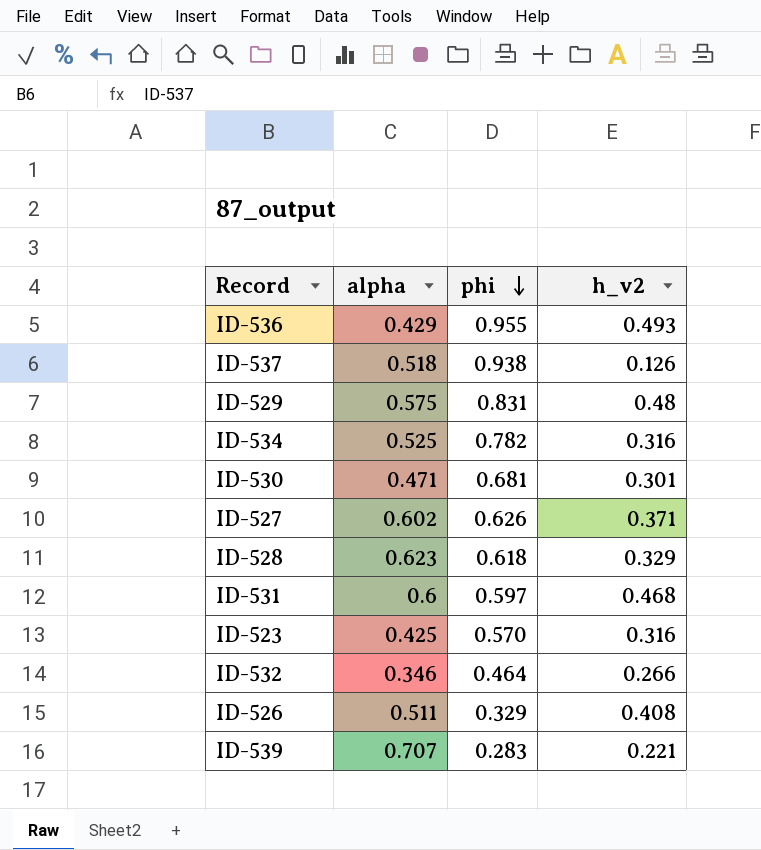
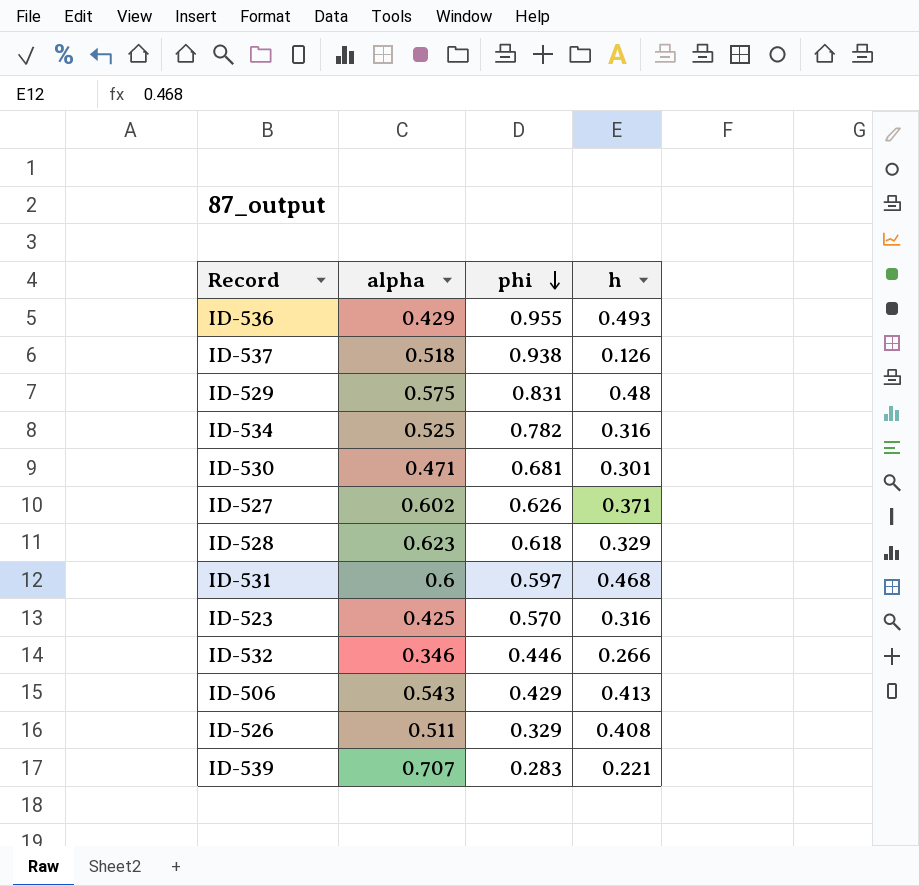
column name: h_v2 -> h
ID-532 | phi: 0.464 -> 0.446
row ID-506: none -> 0.543 | 0.429 | 0.413

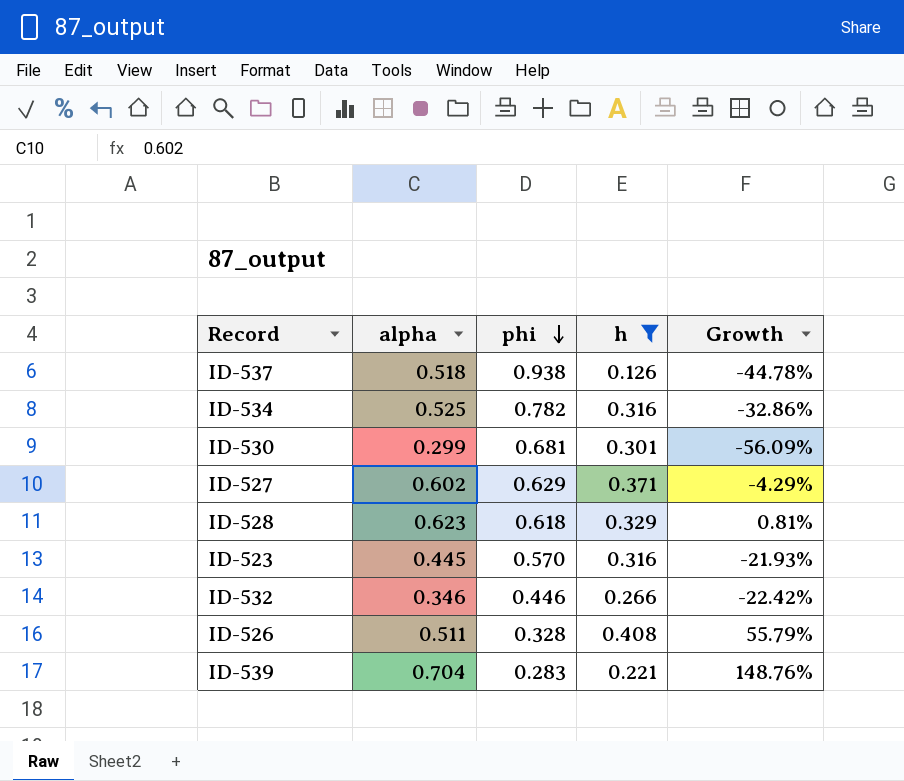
filter: none -> h <= 0.408
column Growth | formula: none -> ([alpha] - [phi]) / [phi]
ID-530 | alpha: 0.471 -> 0.299
ID-527 | phi: 0.626 -> 0.629
ID-523 | alpha: 0.425 -> 0.445
ID-526 | phi: 0.329 -> 0.328
ID-539 | alpha: 0.707 -> 0.704

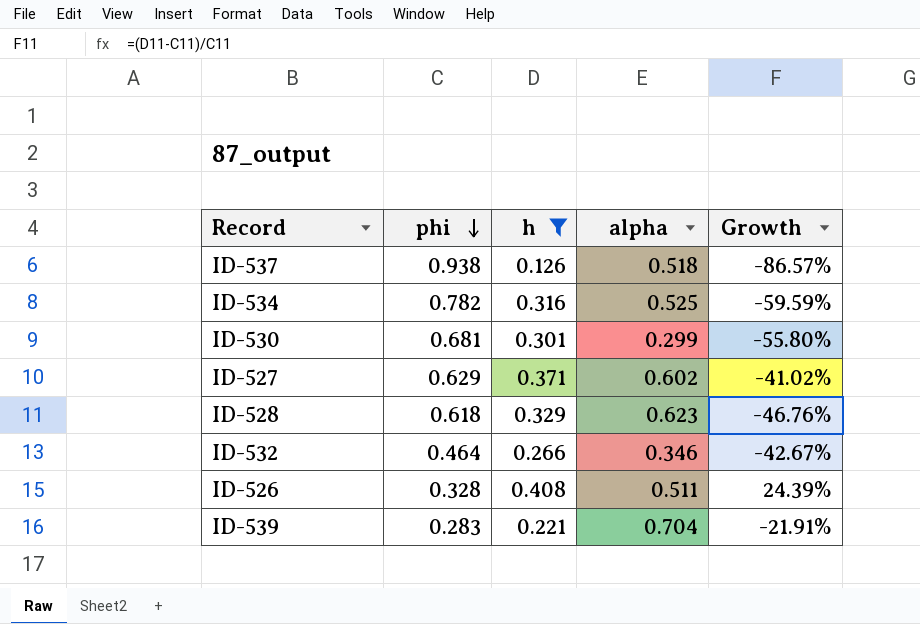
column alpha | position: 2 -> 4
column Growth | formula: ([alpha] - [phi]) / [phi] -> ([h] - [phi]) / [phi]
row ID-523: 0.445 | 0.570 | 0.316 | -21.93% -> none
ID-532 | phi: 0.446 -> 0.464

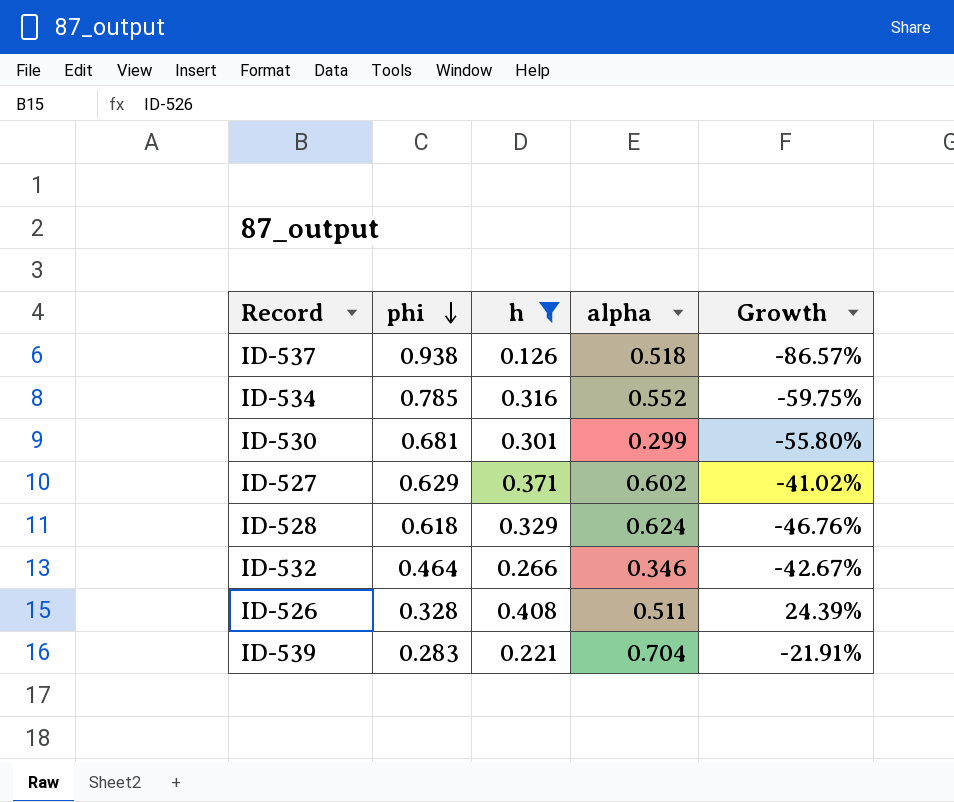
ID-534 | phi: 0.782 -> 0.785
ID-534 | alpha: 0.525 -> 0.552
ID-534 | Growth: -59.59% -> -59.75%
ID-528 | alpha: 0.623 -> 0.624

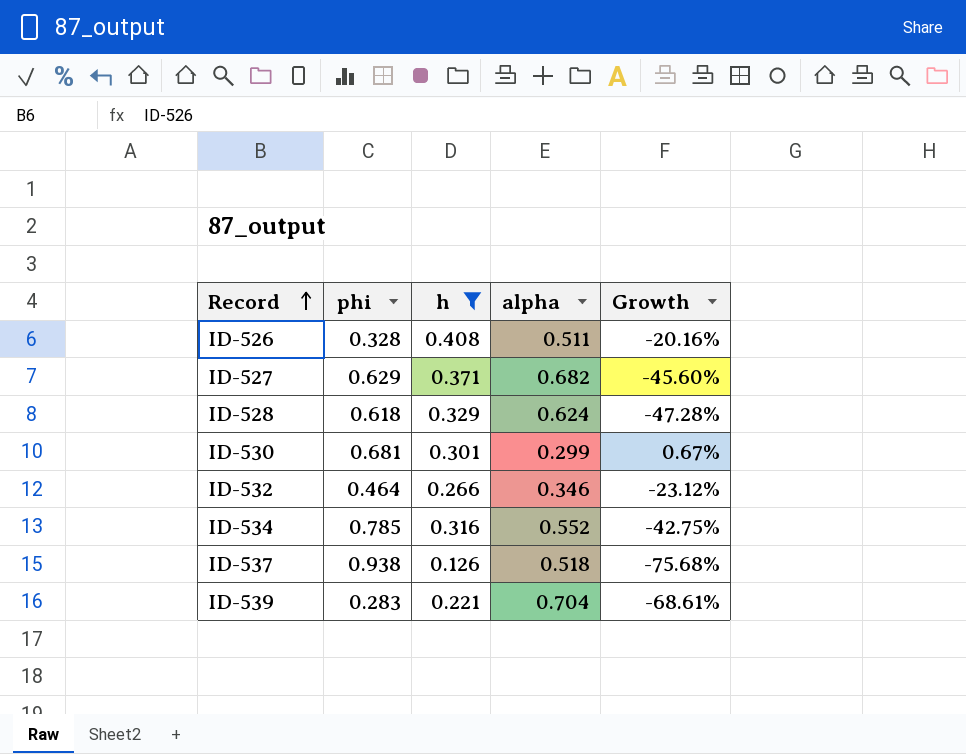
row order: phi descending -> Record ascending
column Growth | formula: ([h] - [phi]) / [phi] -> ([h] - [alpha]) / [alpha]
ID-527 | alpha: 0.602 -> 0.682

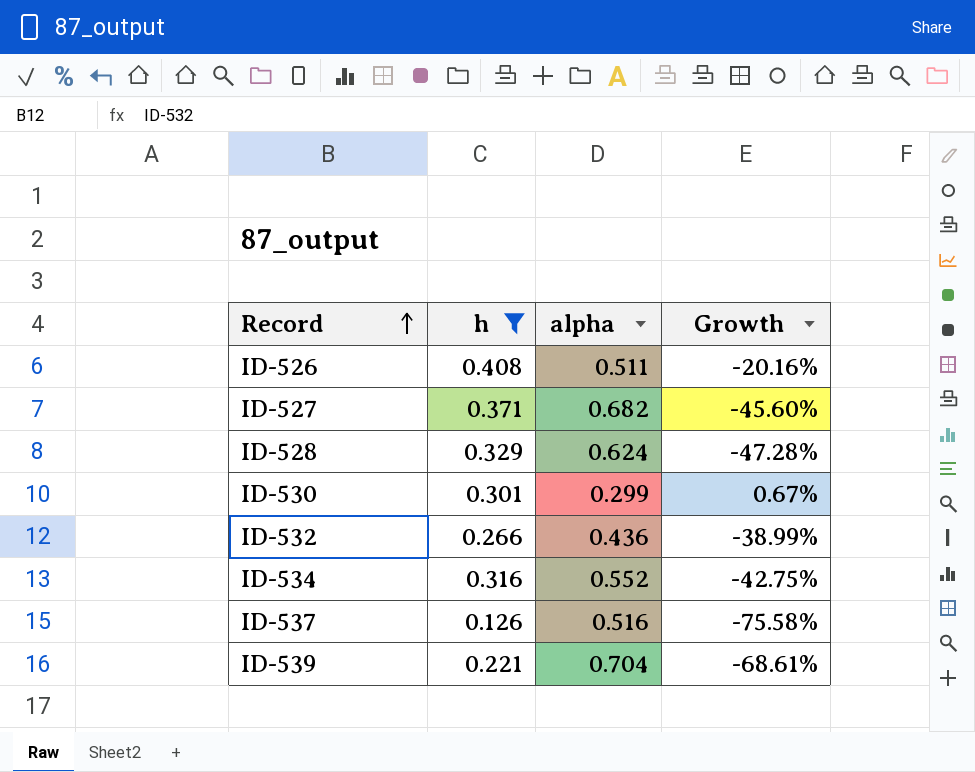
column phi | position: 2 -> none
ID-532 | alpha: 0.346 -> 0.436
ID-532 | Growth: -23.12% -> -38.99%
ID-537 | alpha: 0.518 -> 0.516
ID-537 | Growth: -75.68% -> -75.58%

